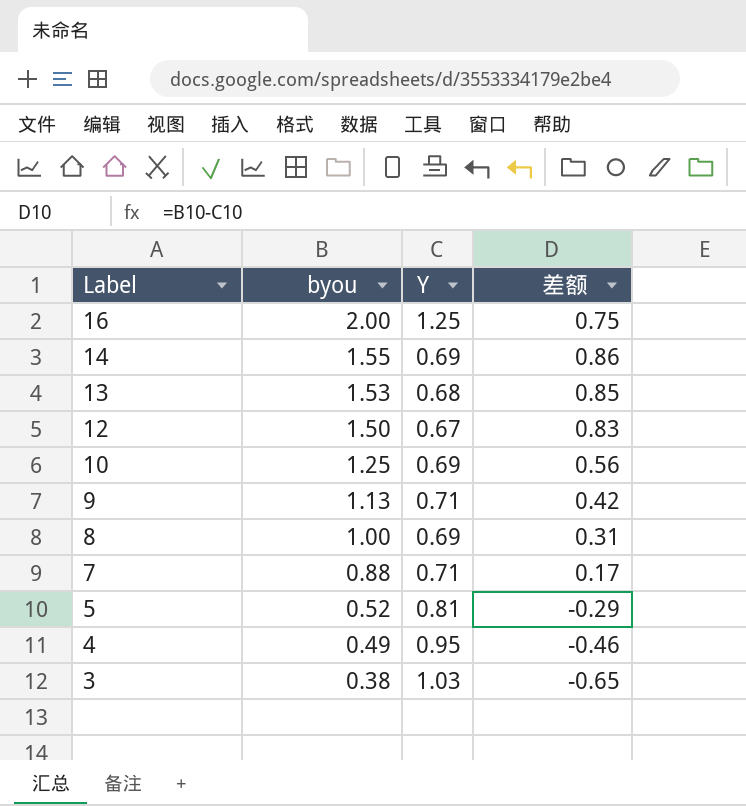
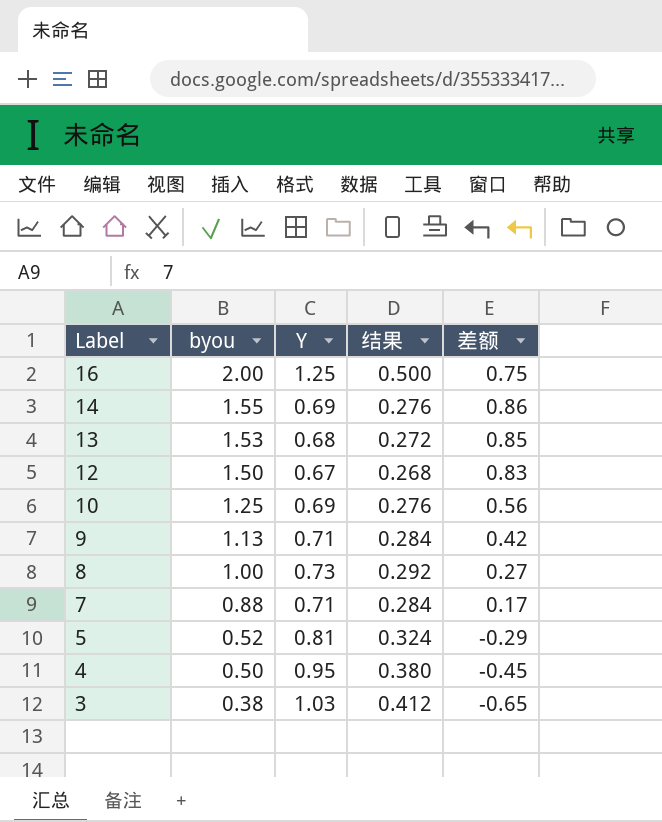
column 结果 | formula: none -> [Y] * 0.4
8 | Y: 0.69 -> 0.73
8 | 差额: 0.31 -> 0.27
4 | byou: 0.49 -> 0.50
4 | 差额: -0.46 -> -0.45

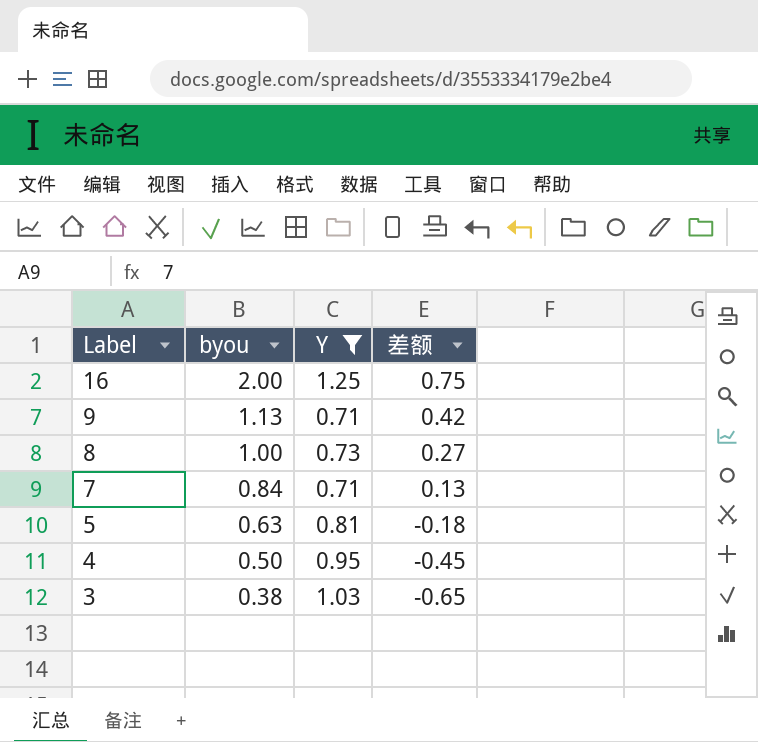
filter: none -> Y >= 0.71
column 结果 | formula: [Y] * 0.4 -> none
7 | byou: 0.88 -> 0.84
7 | 差额: 0.17 -> 0.13
5 | byou: 0.52 -> 0.63
5 | 差额: -0.29 -> -0.18

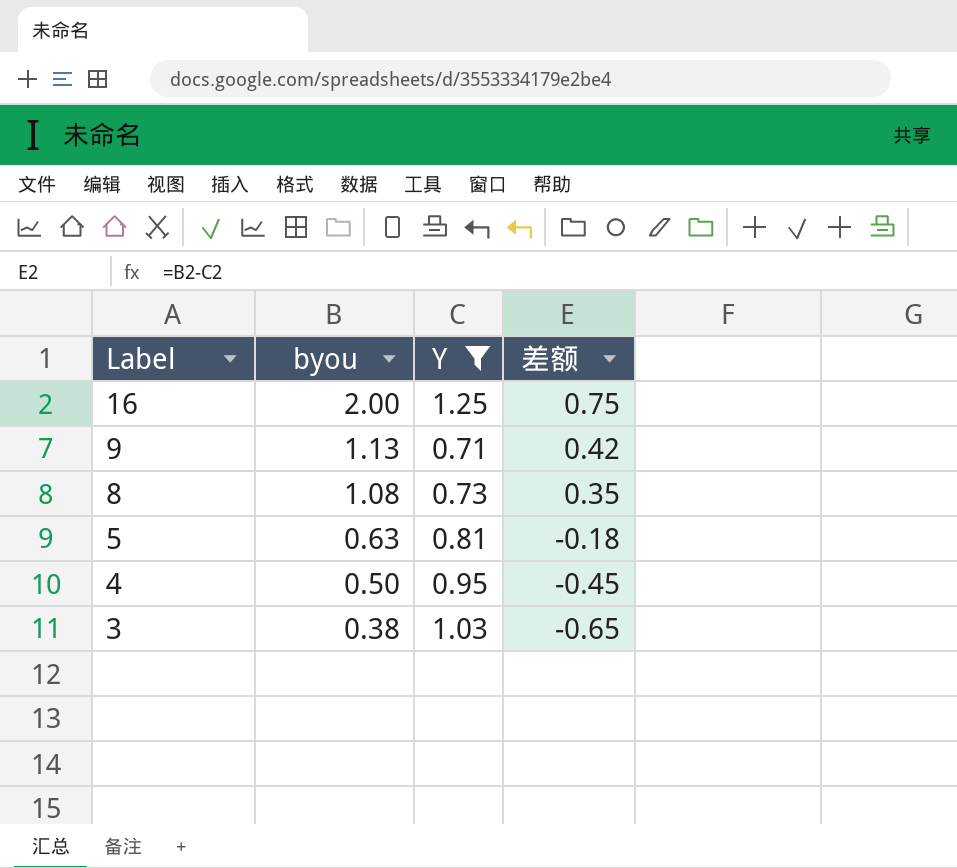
row 7: 0.84 | 0.71 | 0.13 -> none
8 | byou: 1.00 -> 1.08
8 | 差额: 0.27 -> 0.35

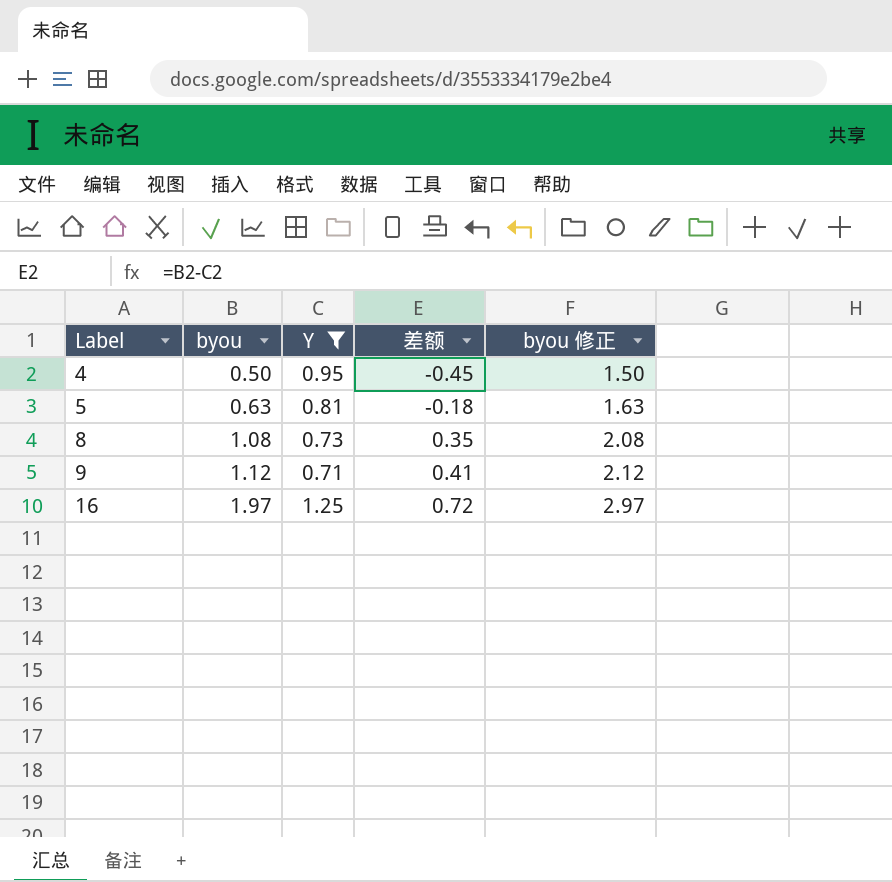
row order: Label descending -> Label ascending
column byou 修正 | formula: none -> [byou] + 1
row 3: 0.38 | 1.03 | -0.65 -> none
9 | byou: 1.13 -> 1.12
9 | 差额: 0.42 -> 0.41
16 | byou: 2.00 -> 1.97
16 | 差额: 0.75 -> 0.72

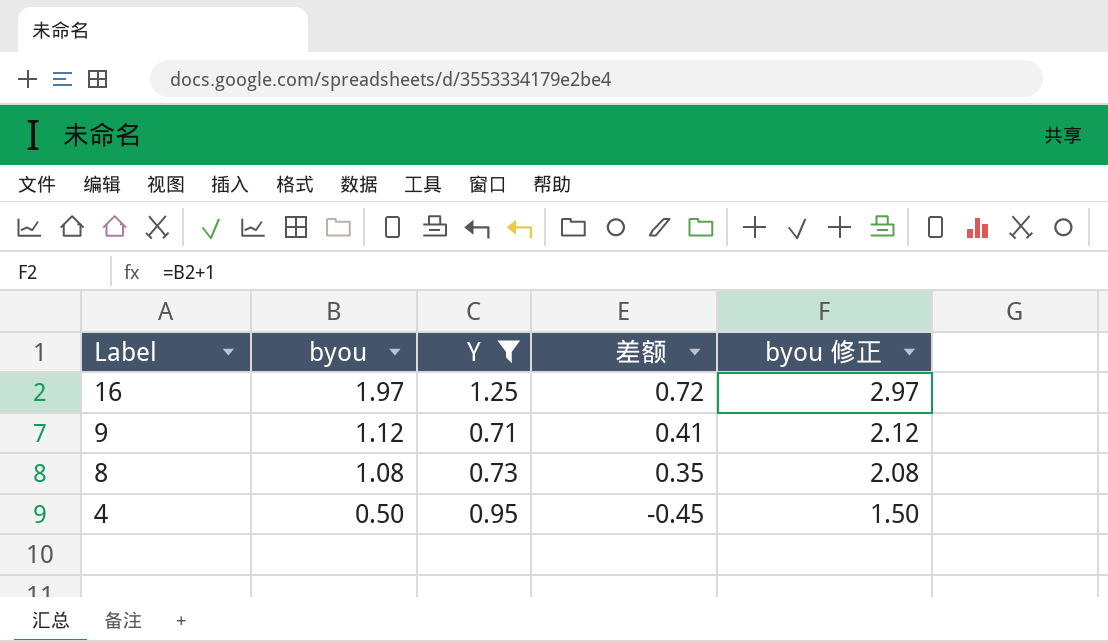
row order: Label ascending -> Label descending
row 5: 0.63 | 0.81 | -0.18 | 1.63 -> none

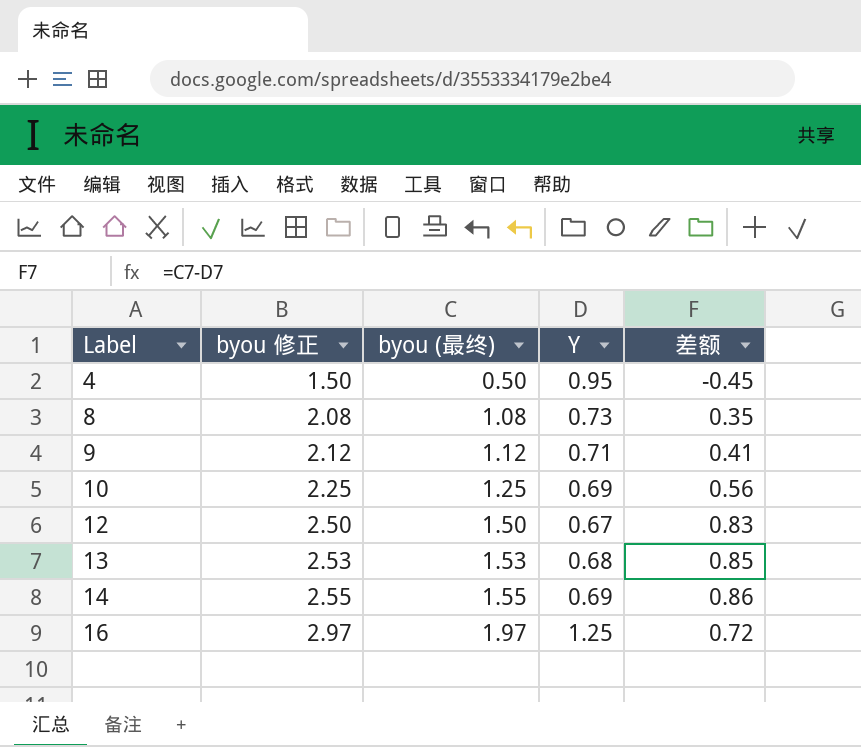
filter: Y >= 0.71 -> none
row order: Label descending -> Label ascending
column byou 修正 | position: 5 -> 2
column name: byou -> byou (最终)

